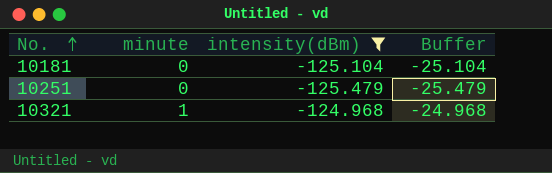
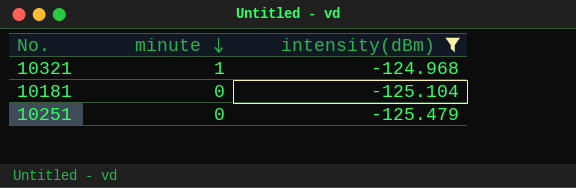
row order: No. ascending -> minute descending
column Buffer | formula: [intensity(dBm)] + 100 -> none

